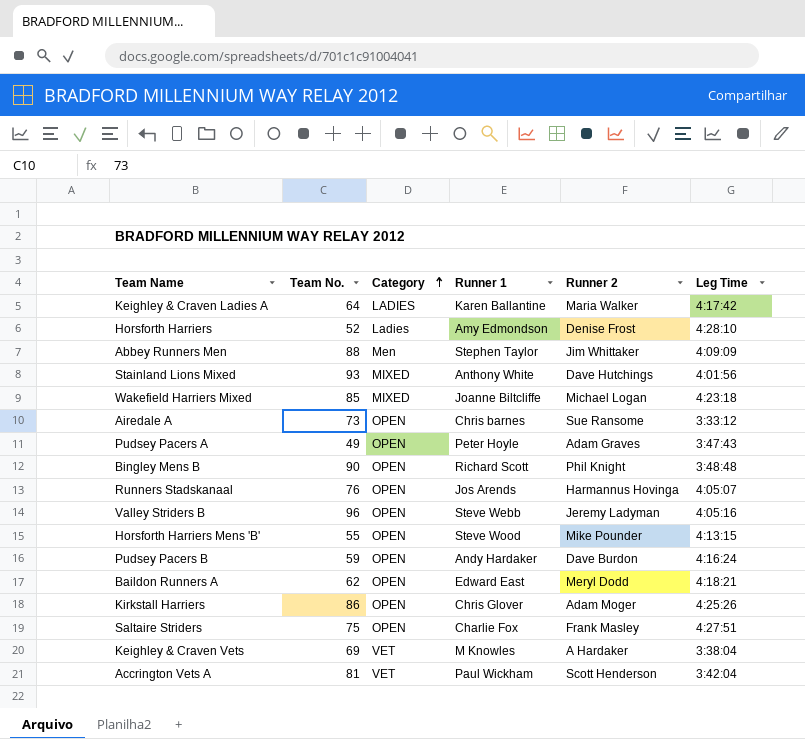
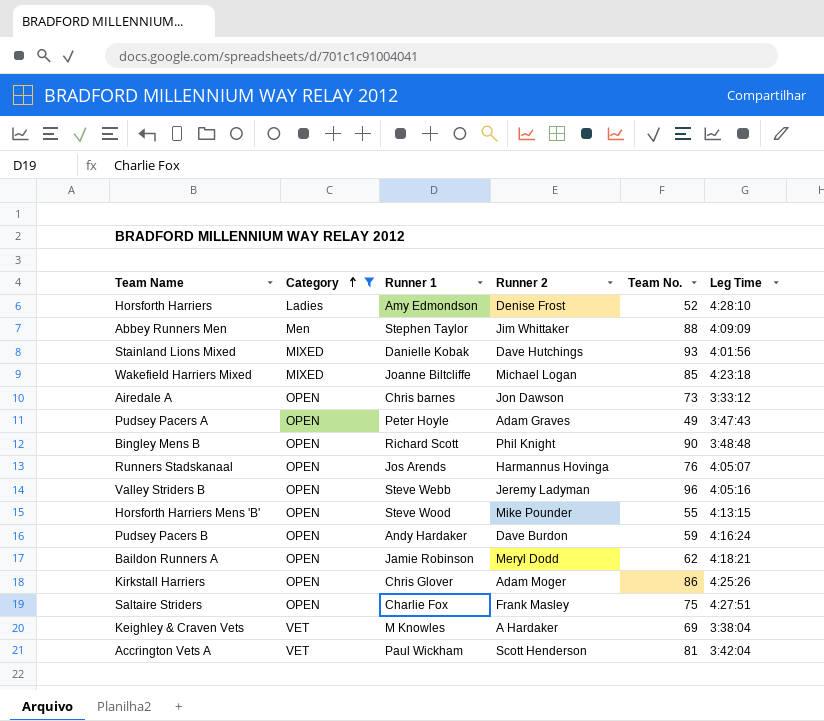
filter: none -> Category != LADIES
column Team No. | position: 2 -> 5
Stainland Lions Mixed | Runner 1: Anthony White -> Danielle Kobak
Airedale A | Runner 2: Sue Ransome -> Jon Dawson
Baildon Runners A | Runner 1: Edward East -> Jamie Robinson

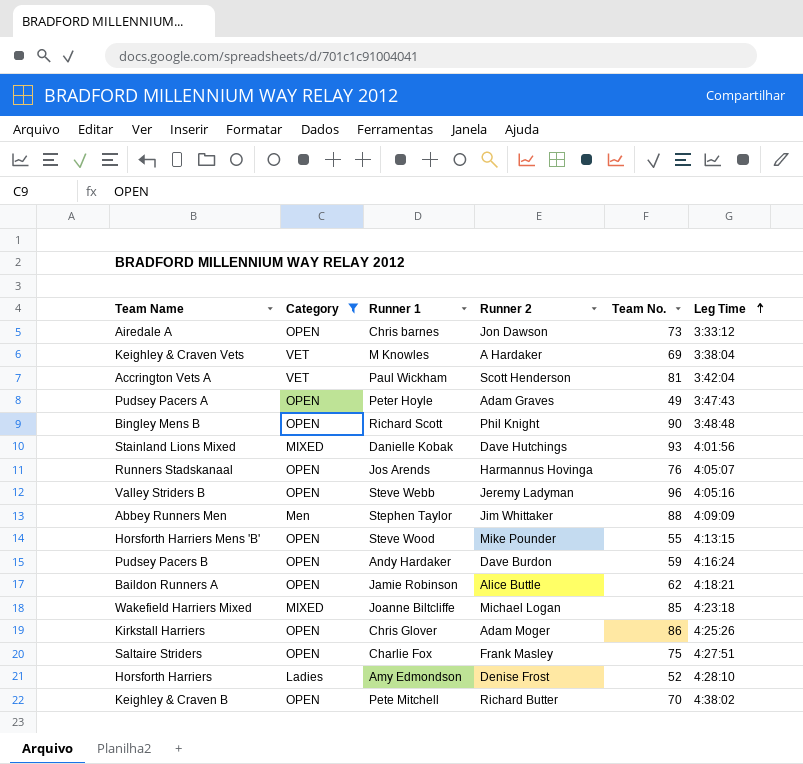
row order: Category ascending -> Leg Time ascending
Baildon Runners A | Runner 2: Meryl Dodd -> Alice Buttle
row Keighley & Craven B: none -> OPEN | Pete Mitchell | Richard Butter | 70 | 4:38:02

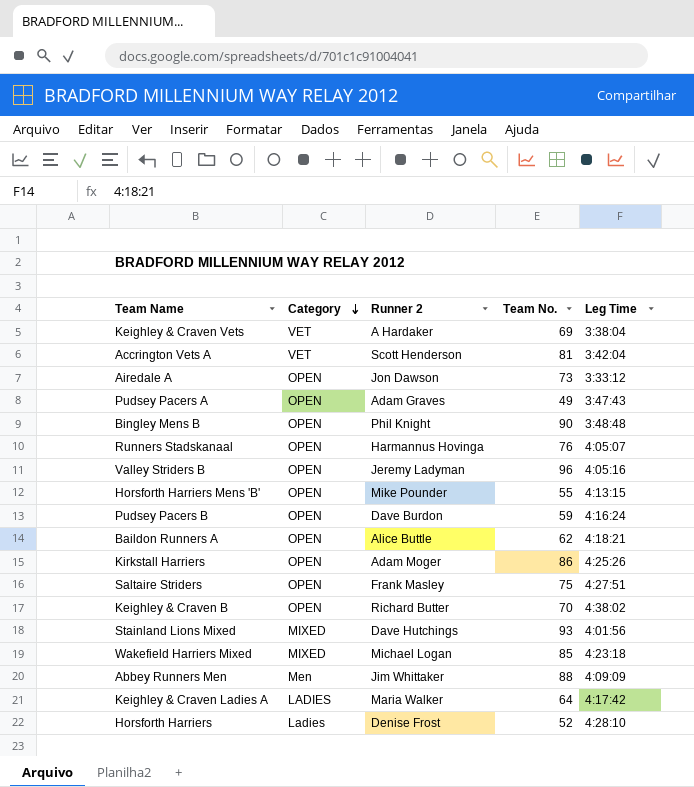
filter: Category != LADIES -> none
row order: Leg Time ascending -> Category descending
column Runner 1 | position: 3 -> none

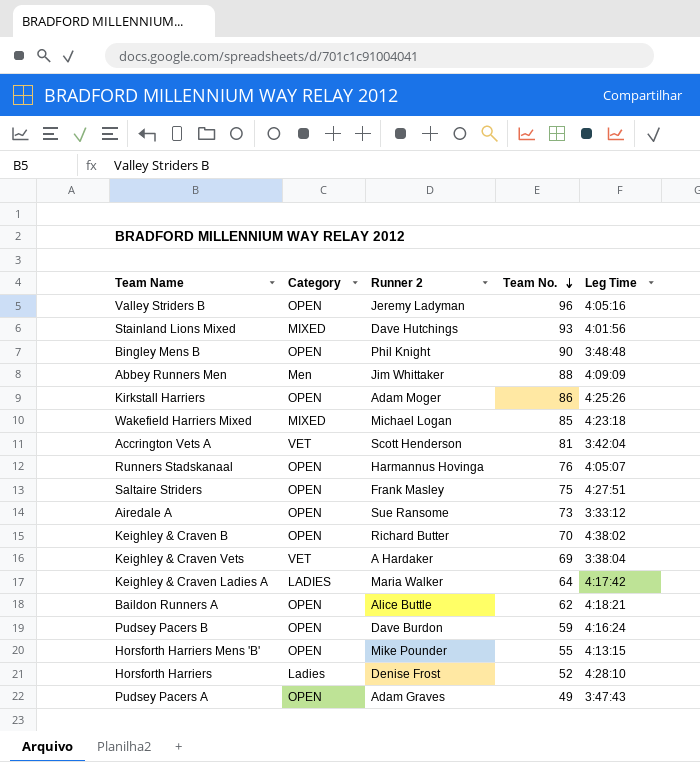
row order: Category descending -> Team No. descending
Airedale A | Runner 2: Jon Dawson -> Sue Ransome

